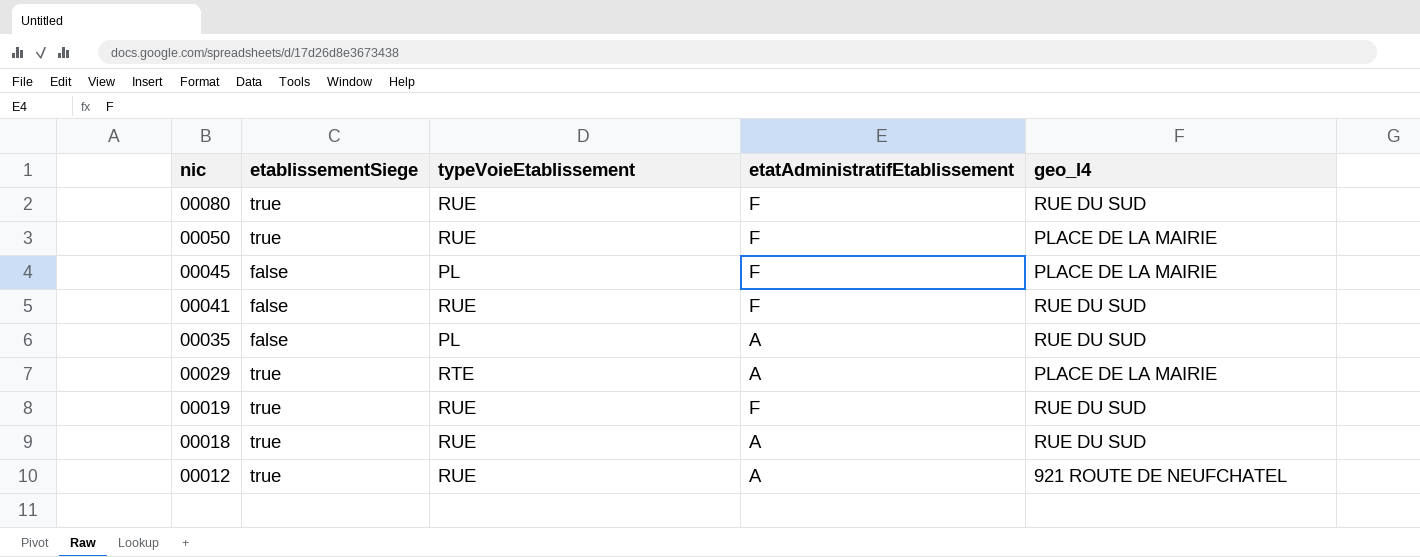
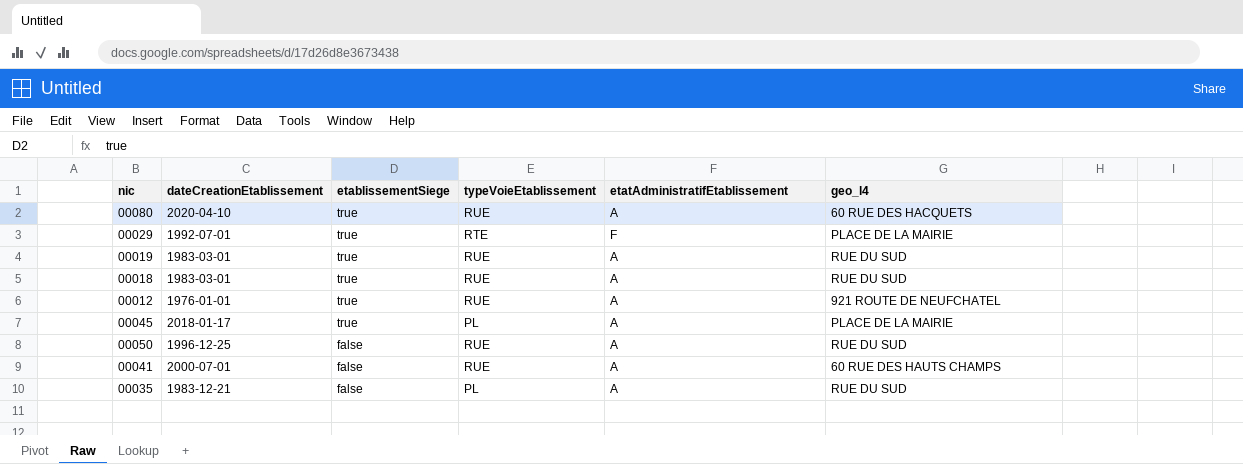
row order: nic descending -> etablissementSiege descending
column dateCreationEtablissement | position: none -> 2
00080 | etatAdministratifEtablissement: F -> A
00080 | geo_l4: RUE DU SUD -> 60 RUE DES HACQUETS
00029 | etatAdministratifEtablissement: A -> F
00019 | etatAdministratifEtablissement: F -> A
00045 | etablissementSiege: false -> true
00045 | etatAdministratifEtablissement: F -> A
00050 | etablissementSiege: true -> false
00050 | etatAdministratifEtablissement: F -> A
00050 | geo_l4: PLACE DE LA MAIRIE -> RUE DU SUD
00041 | etatAdministratifEtablissement: F -> A
00041 | geo_l4: RUE DU SUD -> 60 RUE DES HAUTS CHAMPS

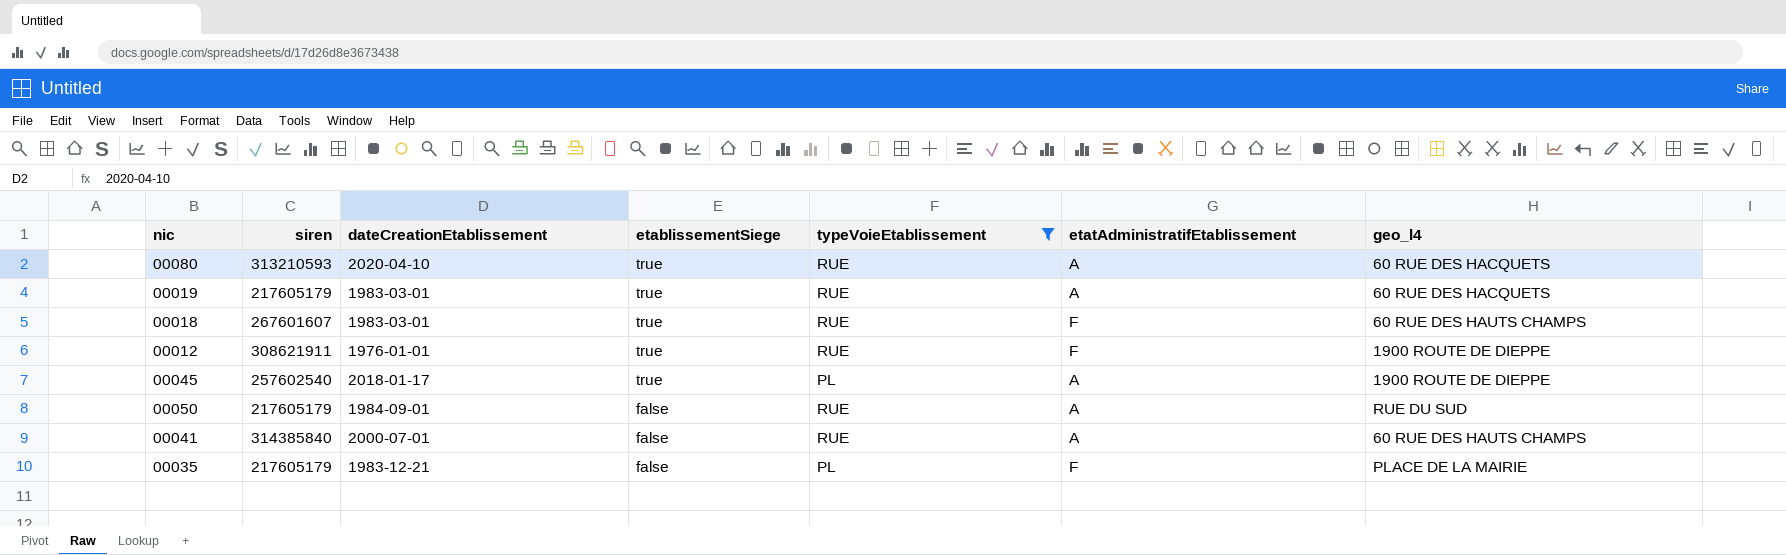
filter: none -> typeVoieEtablissement != RTE
column siren | position: none -> 2
00019 | geo_l4: RUE DU SUD -> 60 RUE DES HACQUETS
00018 | etatAdministratifEtablissement: A -> F
00018 | geo_l4: RUE DU SUD -> 60 RUE DES HAUTS CHAMPS
00012 | etatAdministratifEtablissement: A -> F
00012 | geo_l4: 921 ROUTE DE NEUFCHATEL -> 1900 ROUTE DE DIEPPE
00045 | geo_l4: PLACE DE LA MAIRIE -> 1900 ROUTE DE DIEPPE
00050 | dateCreationEtablissement: 1996-12-25 -> 1984-09-01
00035 | etatAdministratifEtablissement: A -> F
00035 | geo_l4: RUE DU SUD -> PLACE DE LA MAIRIE

